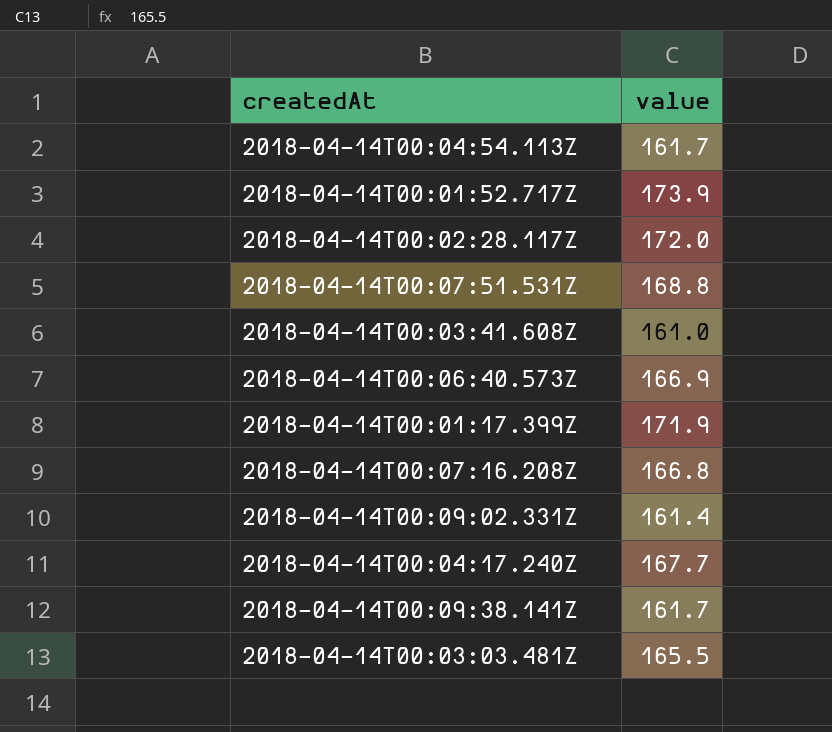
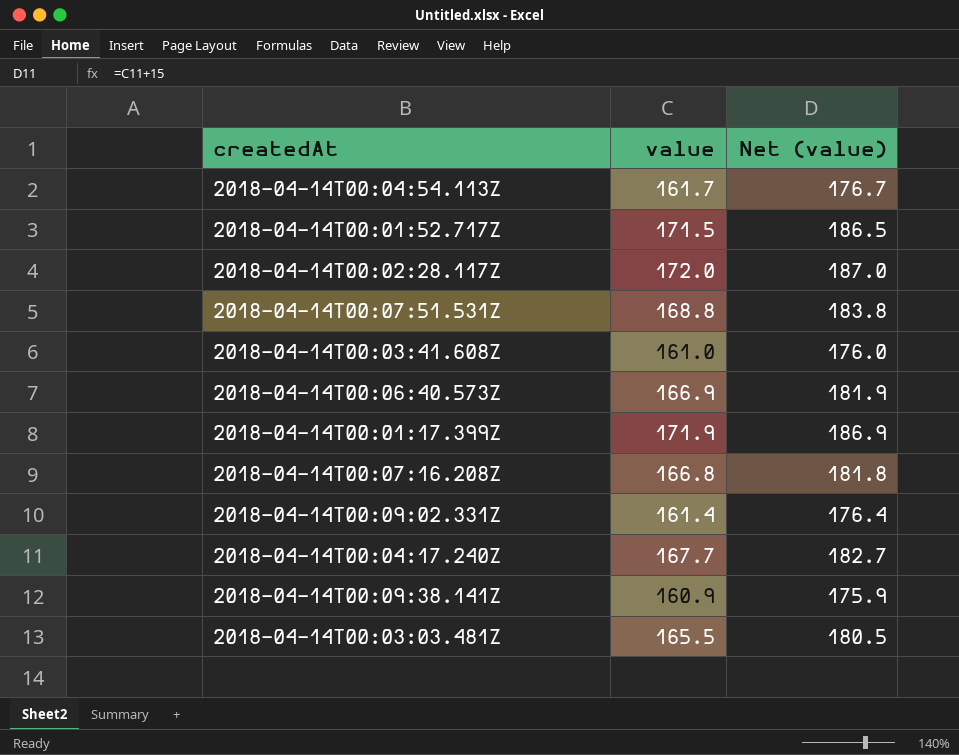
column Net (value) | formula: none -> [value] + 15
2018-04-14T00:01:52.717Z | value: 173.9 -> 171.5
2018-04-14T00:09:38.141Z | value: 161.7 -> 160.9

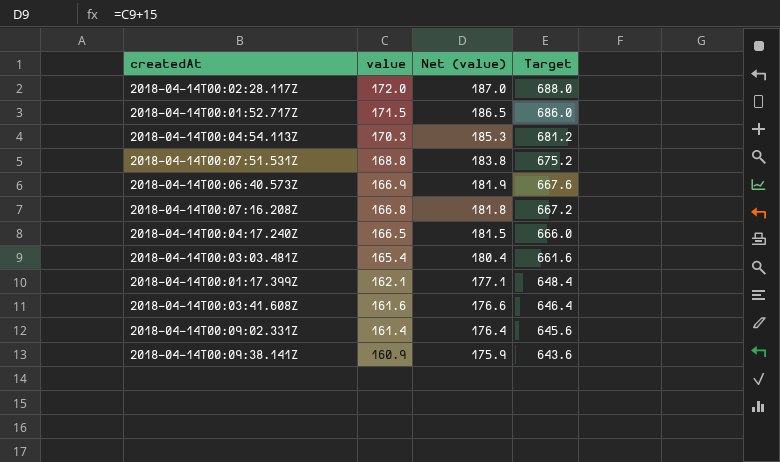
row order: none -> value descending
column Target | formula: none -> [value] * 4
2018-04-14T00:04:54.113Z | value: 161.7 -> 170.3
2018-04-14T00:04:54.113Z | Net (value): 176.7 -> 185.3
2018-04-14T00:04:17.240Z | value: 167.7 -> 166.5
2018-04-14T00:04:17.240Z | Net (value): 182.7 -> 181.5
2018-04-14T00:03:03.481Z | value: 165.5 -> 165.4
2018-04-14T00:03:03.481Z | Net (value): 180.5 -> 180.4
2018-04-14T00:01:17.399Z | value: 171.9 -> 162.1
2018-04-14T00:01:17.399Z | Net (value): 186.9 -> 177.1
2018-04-14T00:03:41.608Z | value: 161.0 -> 161.6
2018-04-14T00:03:41.608Z | Net (value): 176.0 -> 176.6

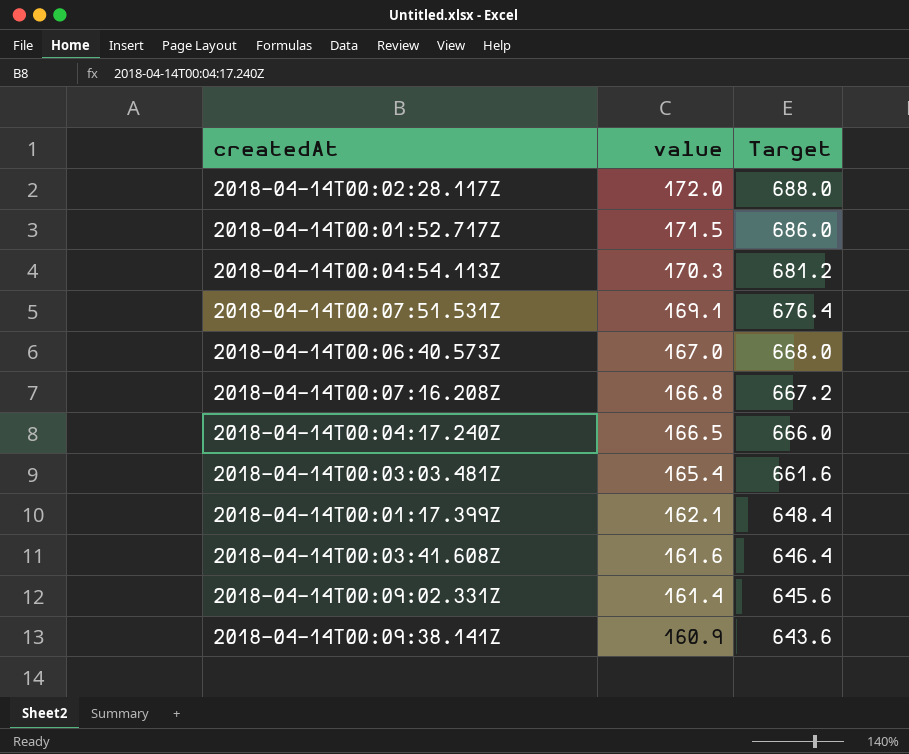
column Net (value) | formula: [value] + 15 -> none
2018-04-14T00:07:51.531Z | value: 168.8 -> 169.1
2018-04-14T00:07:51.531Z | Target: 675.2 -> 676.4
2018-04-14T00:06:40.573Z | value: 166.9 -> 167.0
2018-04-14T00:06:40.573Z | Target: 667.6 -> 668.0

